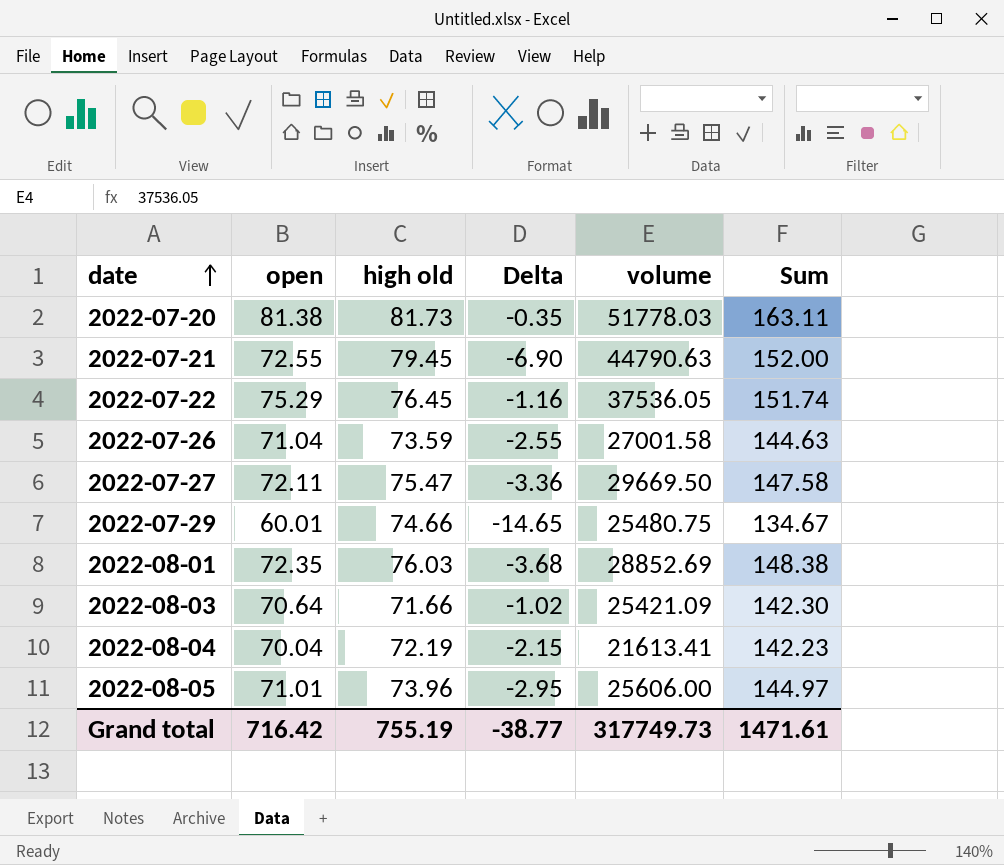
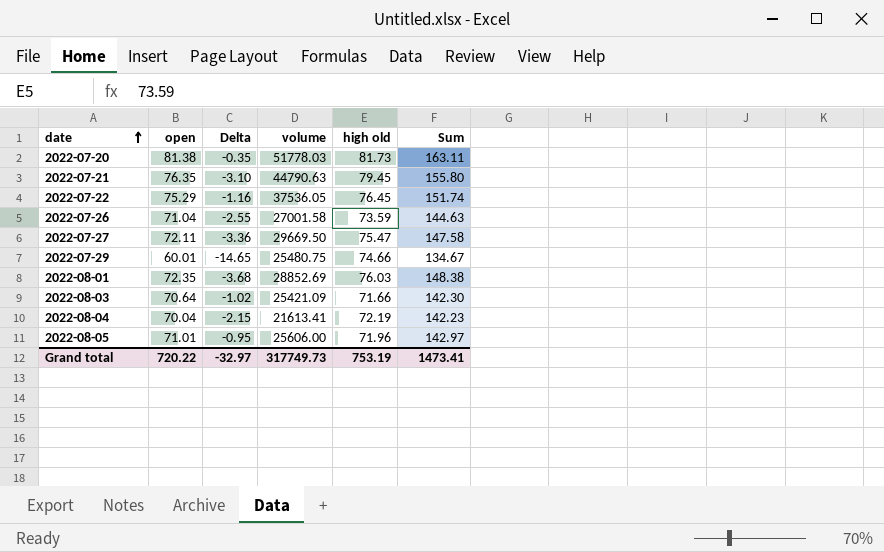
column high old | position: 3 -> 5
2022-07-21 | open: 72.55 -> 76.35
2022-07-21 | Delta: -6.90 -> -3.10
2022-07-21 | Sum: 152.00 -> 155.80
2022-08-05 | Delta: -2.95 -> -0.95
2022-08-05 | high old: 73.96 -> 71.96
2022-08-05 | Sum: 144.97 -> 142.97
Grand total | open: 716.42 -> 720.22
Grand total | Delta: -38.77 -> -32.97
Grand total | high old: 755.19 -> 753.19
Grand total | Sum: 1471.61 -> 1473.41

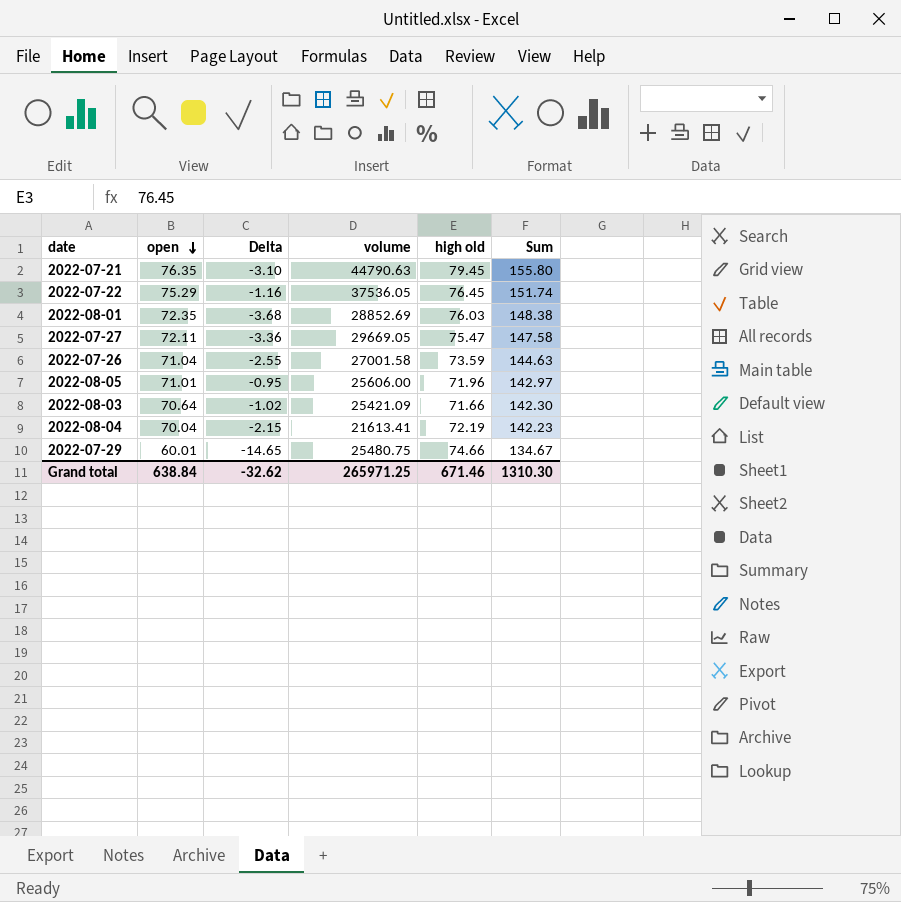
row order: date ascending -> open descending
row 2022-07-20: 81.38 | -0.35 | 51778.03 | 81.73 | 163.11 -> none
2022-07-27 | volume: 29669.50 -> 29669.05
Grand total | open: 720.22 -> 638.84
Grand total | Delta: -32.97 -> -32.62
Grand total | volume: 317749.73 -> 265971.25
Grand total | high old: 753.19 -> 671.46
Grand total | Sum: 1473.41 -> 1310.30

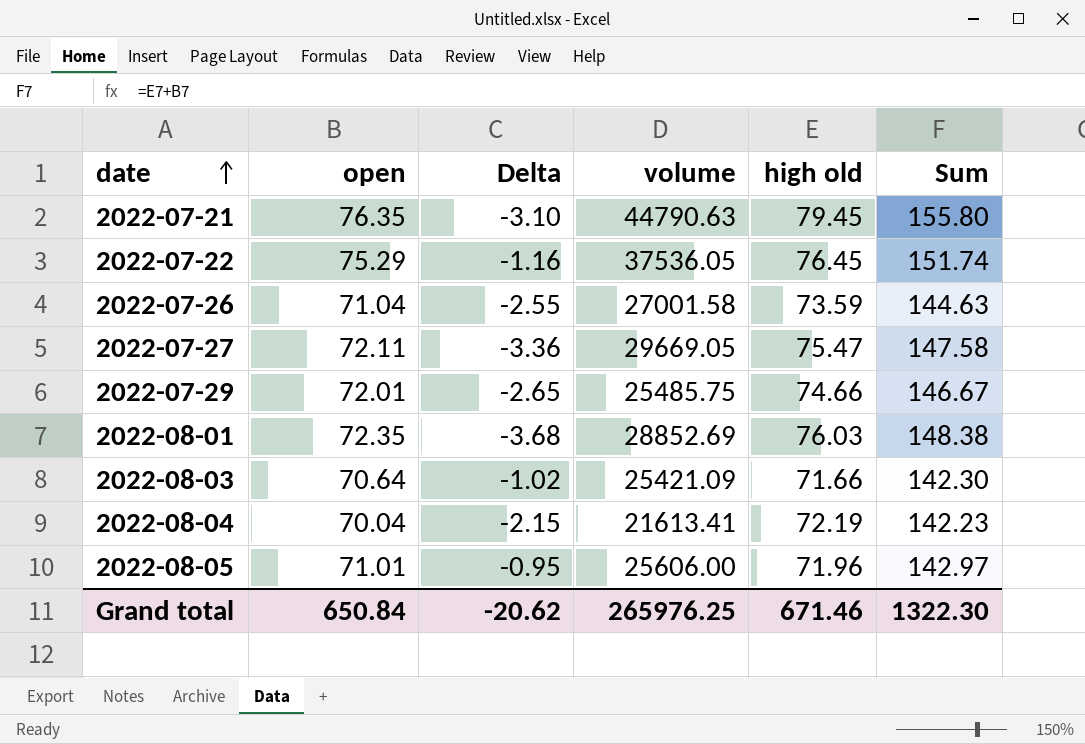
row order: open descending -> date ascending
2022-07-29 | open: 60.01 -> 72.01
2022-07-29 | Delta: -14.65 -> -2.65
2022-07-29 | volume: 25480.75 -> 25485.75
2022-07-29 | Sum: 134.67 -> 146.67
Grand total | open: 638.84 -> 650.84
Grand total | Delta: -32.62 -> -20.62
Grand total | volume: 265971.25 -> 265976.25
Grand total | Sum: 1310.30 -> 1322.30

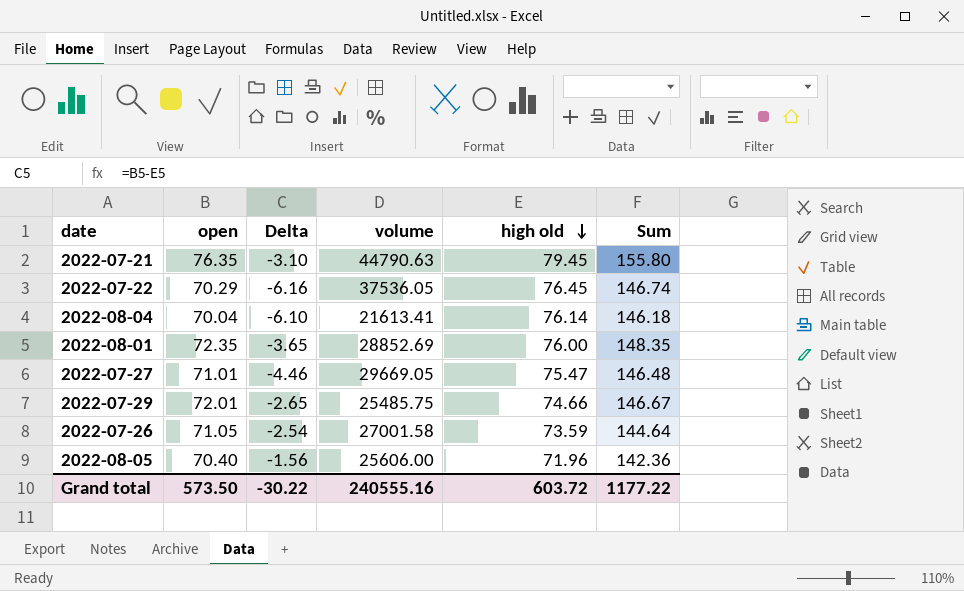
row order: date ascending -> high old descending
row 2022-08-03: 70.64 | -1.02 | 25421.09 | 71.66 | 142.30 -> none
2022-07-22 | open: 75.29 -> 70.29
2022-07-22 | Delta: -1.16 -> -6.16
2022-07-22 | Sum: 151.74 -> 146.74
2022-08-04 | Delta: -2.15 -> -6.10
2022-08-04 | high old: 72.19 -> 76.14
2022-08-04 | Sum: 142.23 -> 146.18
2022-08-01 | Delta: -3.68 -> -3.65
2022-08-01 | high old: 76.03 -> 76.00
2022-08-01 | Sum: 148.38 -> 148.35
2022-07-27 | open: 72.11 -> 71.01
2022-07-27 | Delta: -3.36 -> -4.46
2022-07-27 | Sum: 147.58 -> 146.48
2022-07-26 | open: 71.04 -> 71.05
2022-07-26 | Delta: -2.55 -> -2.54
2022-07-26 | Sum: 144.63 -> 144.64
2022-08-05 | open: 71.01 -> 70.40
2022-08-05 | Delta: -0.95 -> -1.56
2022-08-05 | Sum: 142.97 -> 142.36
Grand total | open: 650.84 -> 573.50
Grand total | Delta: -20.62 -> -30.22
Grand total | volume: 265976.25 -> 240555.16
Grand total | high old: 671.46 -> 603.72
Grand total | Sum: 1322.30 -> 1177.22

